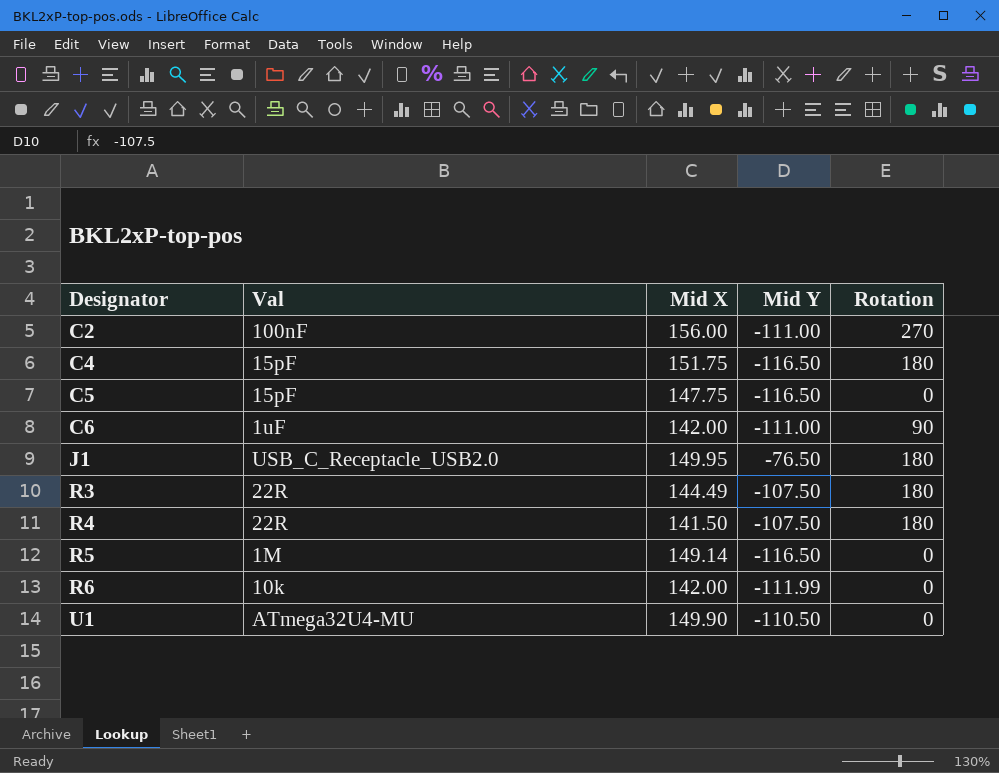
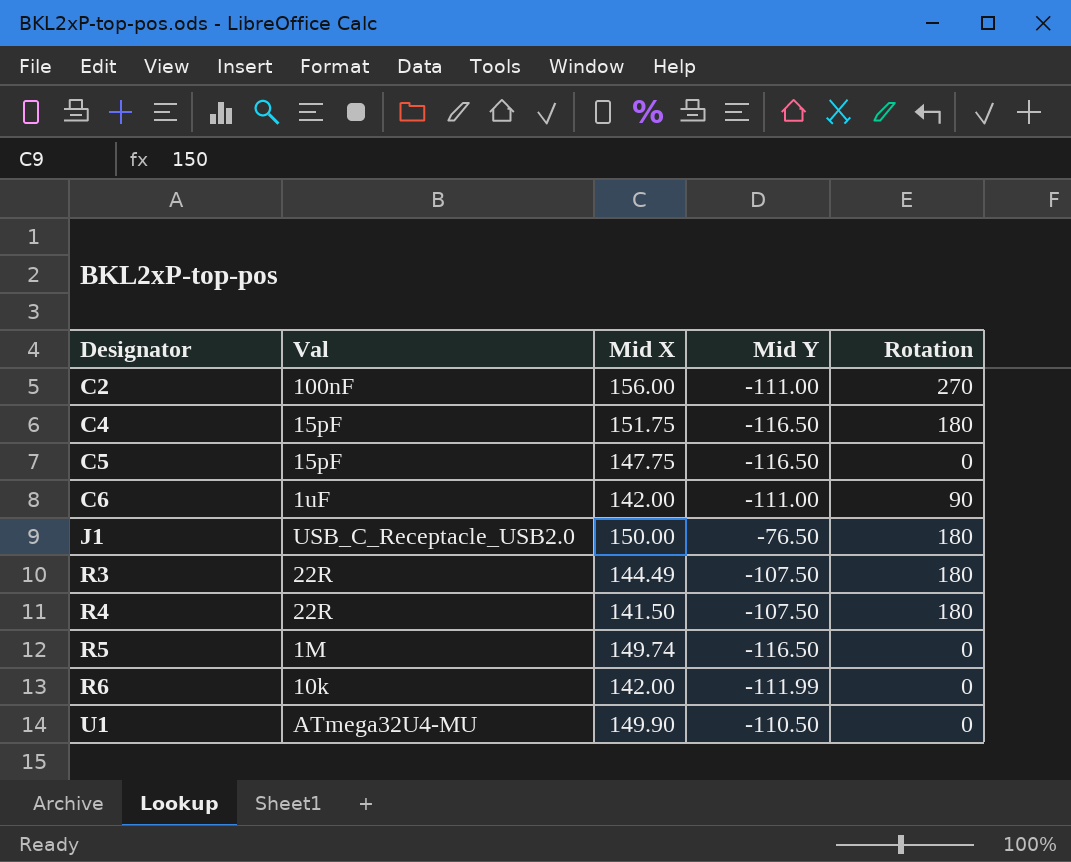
J1 | Mid X: 149.95 -> 150.00
R5 | Mid X: 149.14 -> 149.74

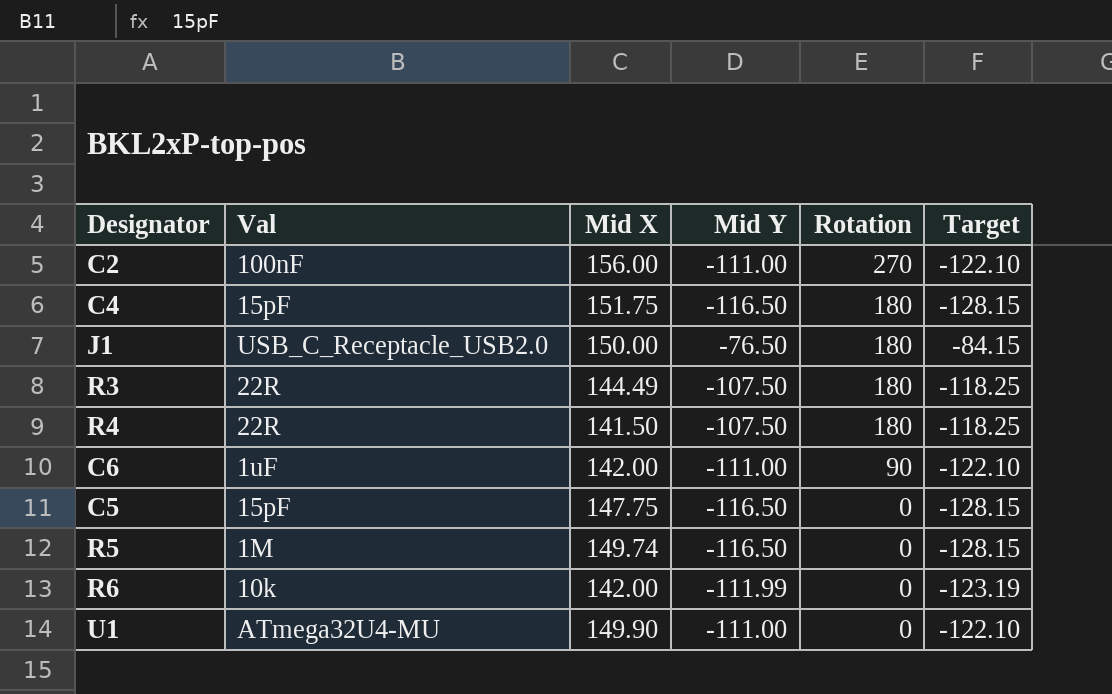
row order: Designator ascending -> Rotation descending
column Target | formula: none -> [Mid Y] * 1.1
U1 | Mid Y: -110.50 -> -111.00

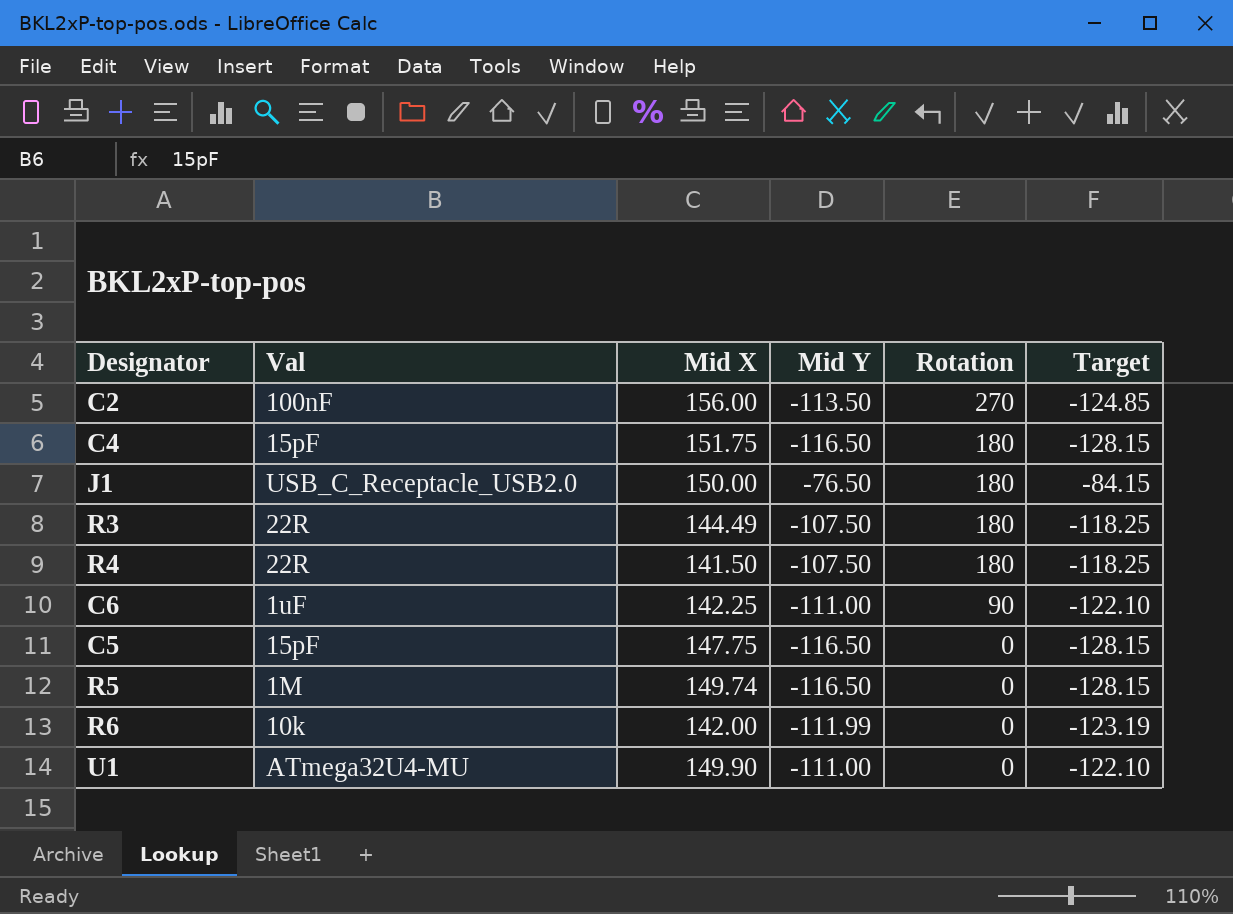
C2 | Mid Y: -111.00 -> -113.50
C2 | Target: -122.10 -> -124.85
C6 | Mid X: 142.00 -> 142.25

